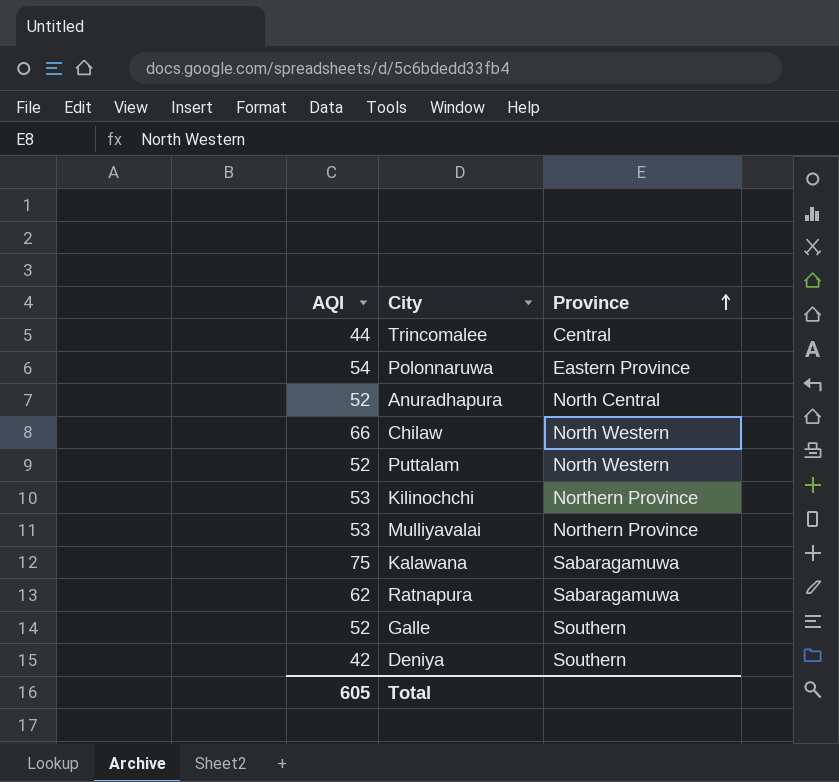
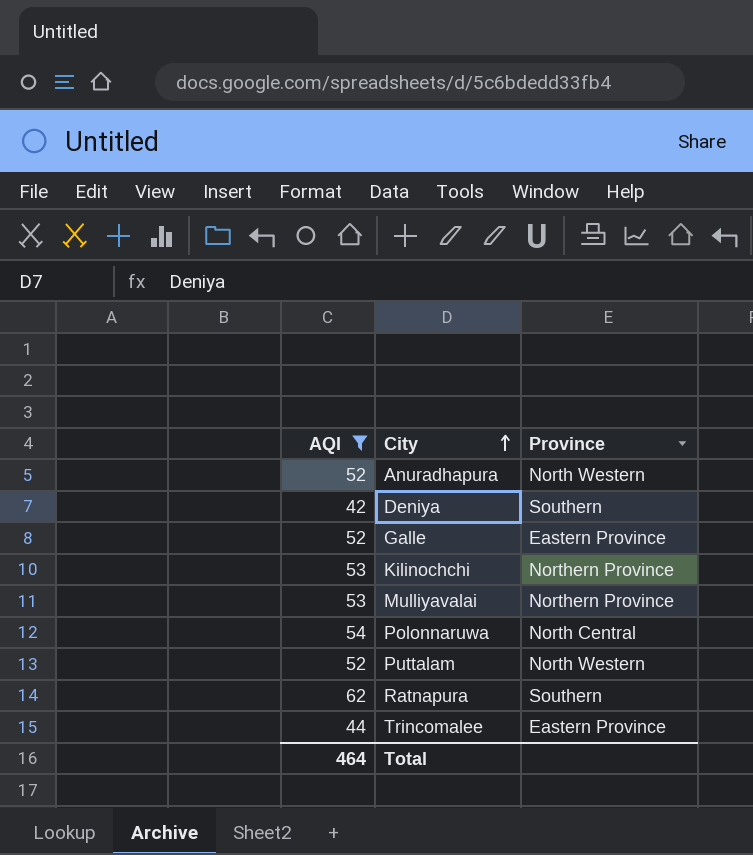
filter: none -> AQI <= 62
row order: Province ascending -> City ascending
Anuradhapura | Province: North Central -> North Western
Galle | Province: Southern -> Eastern Province
Polonnaruwa | Province: Eastern Province -> North Central
Ratnapura | Province: Sabaragamuwa -> Southern
Trincomalee | Province: Central -> Eastern Province
Total | AQI: 605 -> 464

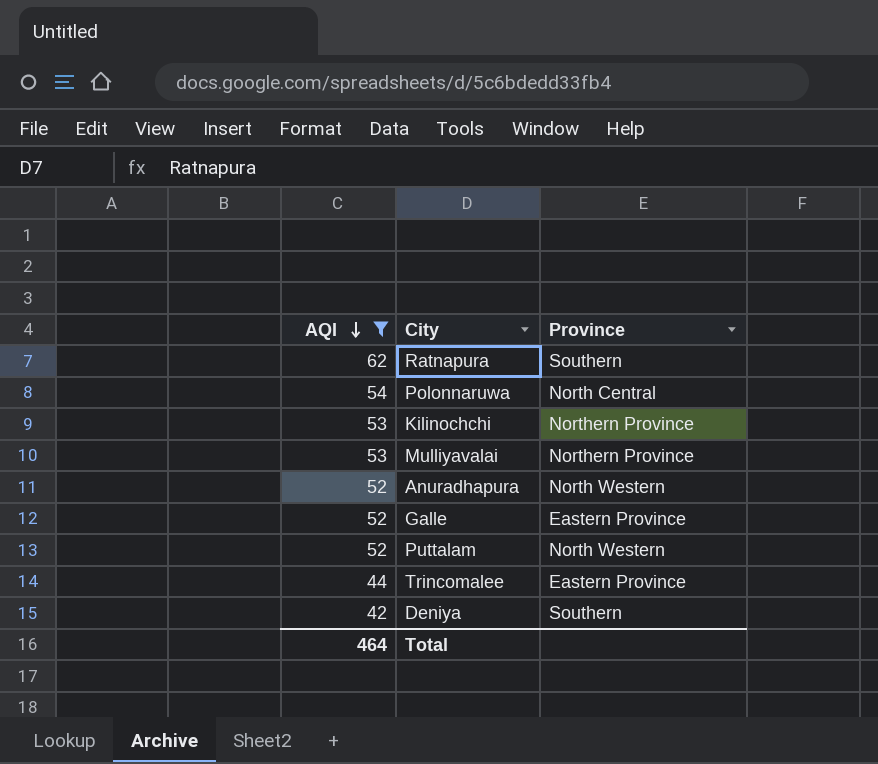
row order: City ascending -> AQI descending

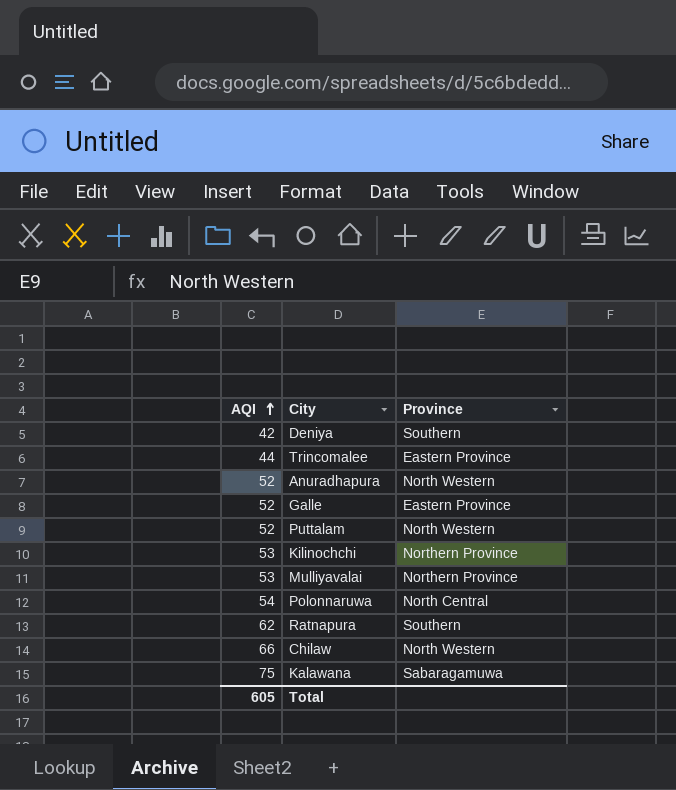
filter: AQI <= 62 -> none
row order: AQI descending -> AQI ascending
Total | AQI: 464 -> 605

